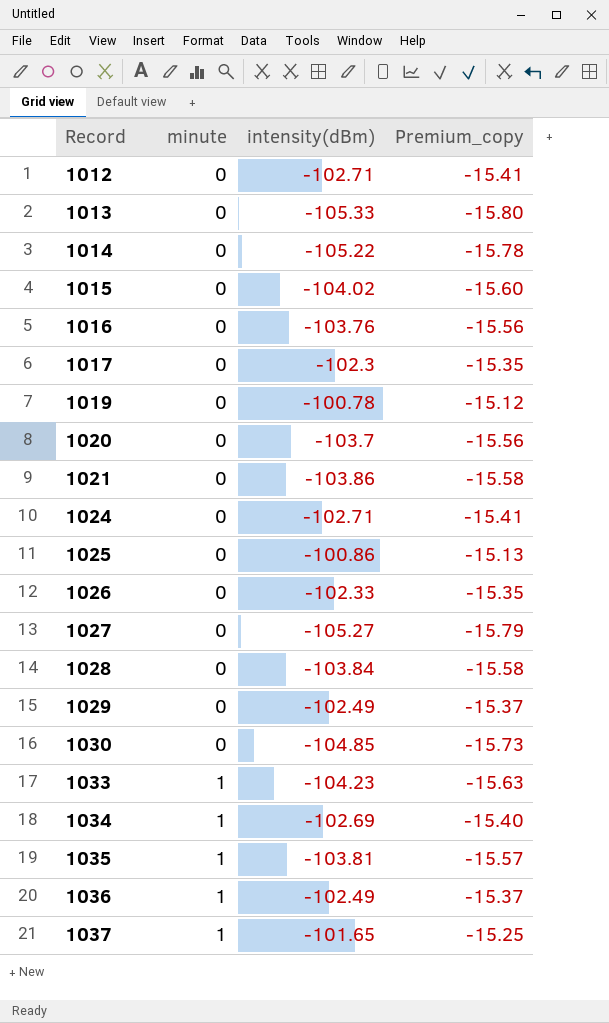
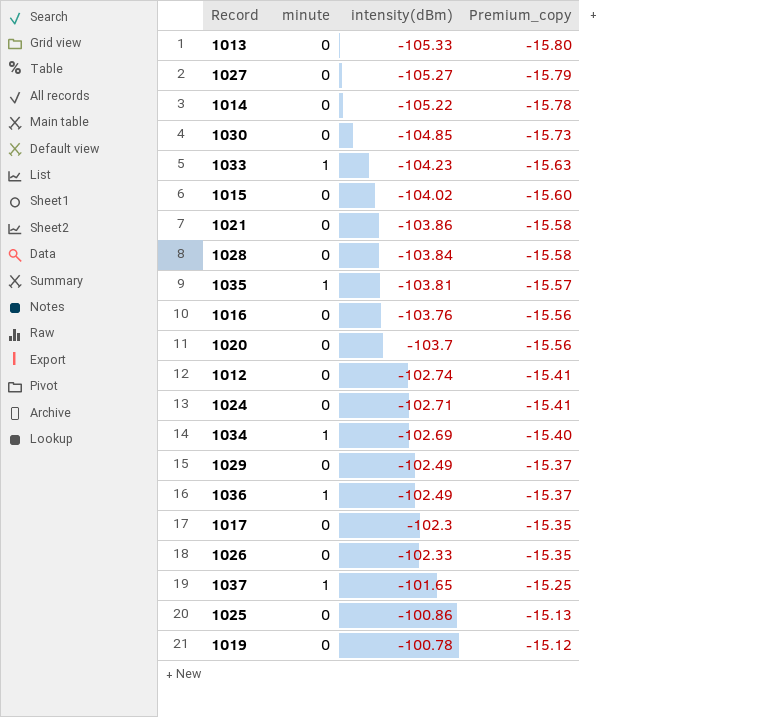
row order: Record ascending -> Premium_copy ascending
1012 | intensity(dBm): -102.71 -> -102.74

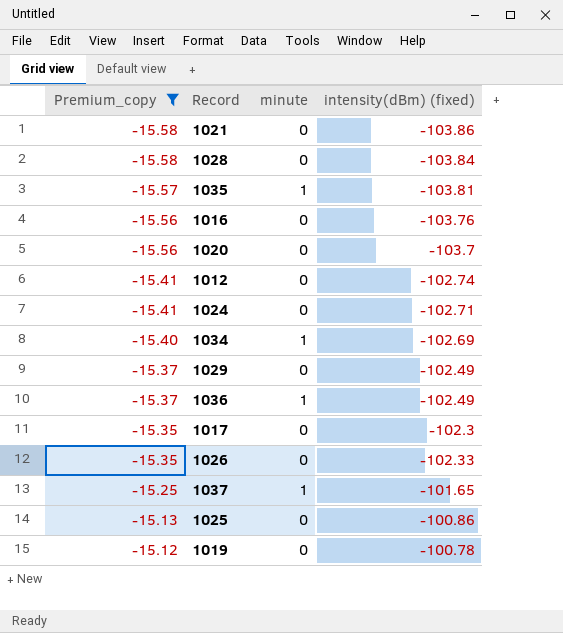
filter: none -> Premium_copy >= -15.58
column Premium_copy | position: 4 -> 1
column name: intensity(dBm) -> intensity(dBm) (fixed)

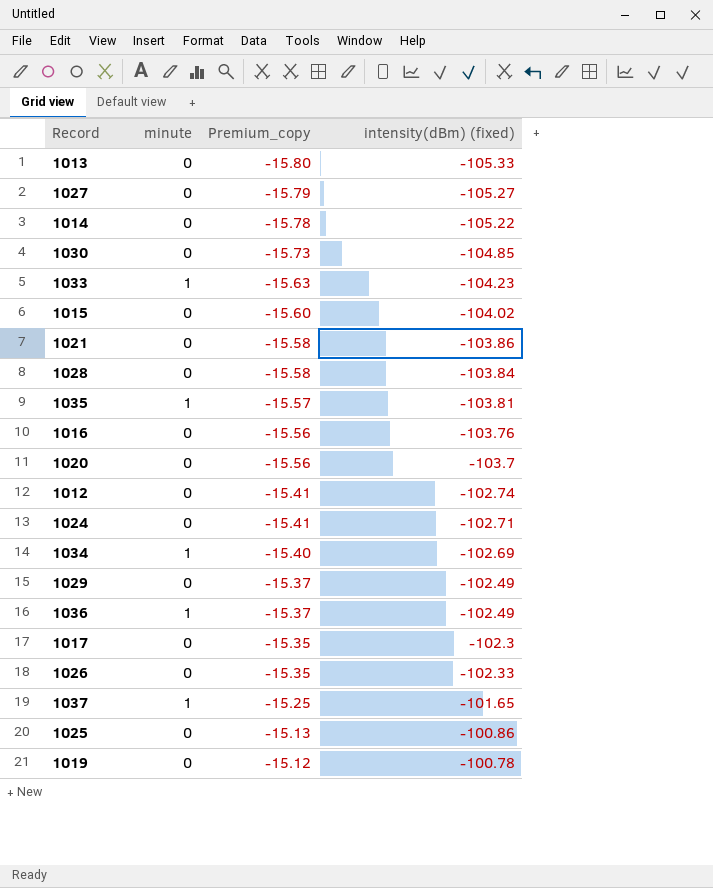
filter: Premium_copy >= -15.58 -> none
column Premium_copy | position: 1 -> 3

